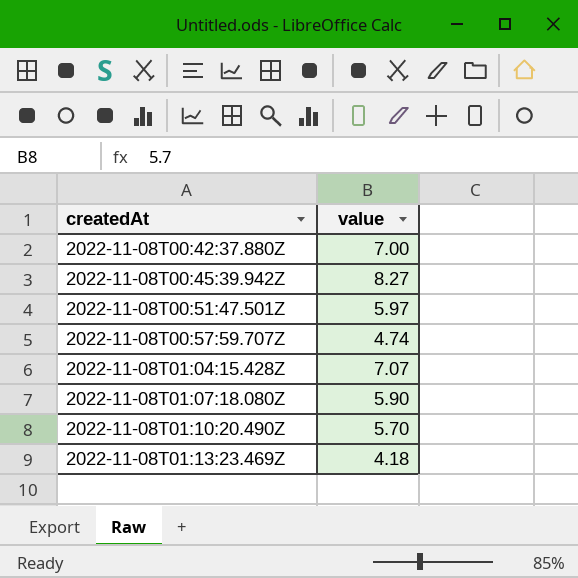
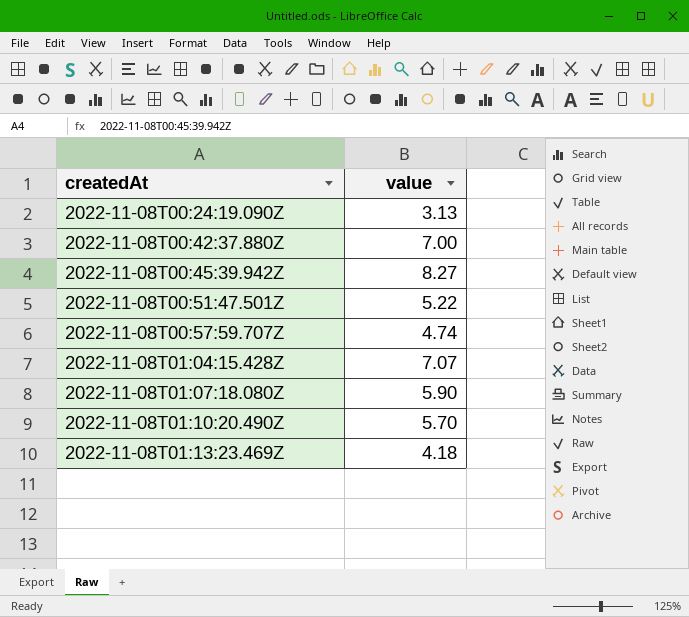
row 2022-11-08T00:24:19.090Z: none -> 3.13
2022-11-08T00:51:47.501Z | value: 5.97 -> 5.22

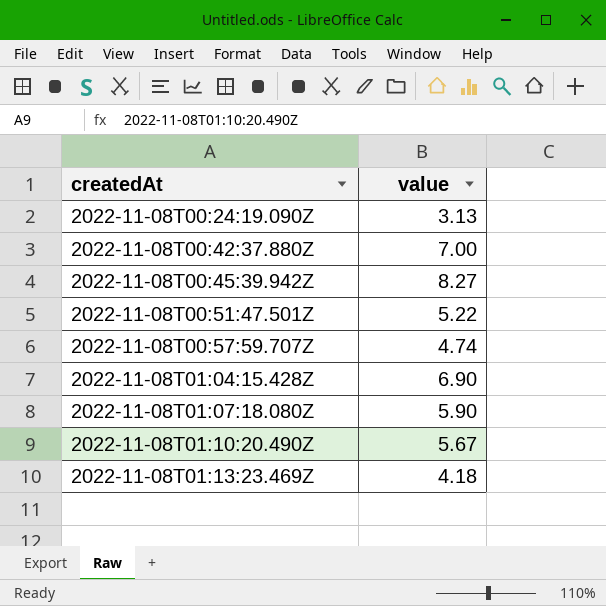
2022-11-08T01:04:15.428Z | value: 7.07 -> 6.90
2022-11-08T01:10:20.490Z | value: 5.70 -> 5.67

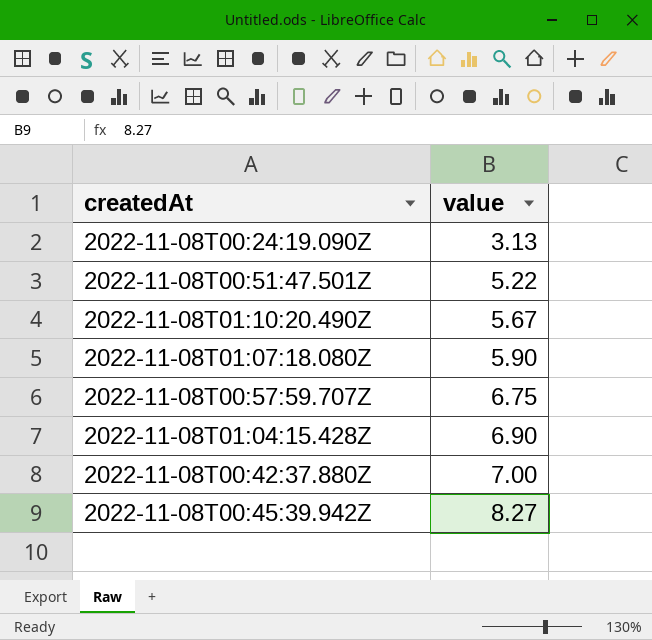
row order: createdAt ascending -> value ascending
row 2022-11-08T01:13:23.469Z: 4.18 -> none
2022-11-08T00:57:59.707Z | value: 4.74 -> 6.75

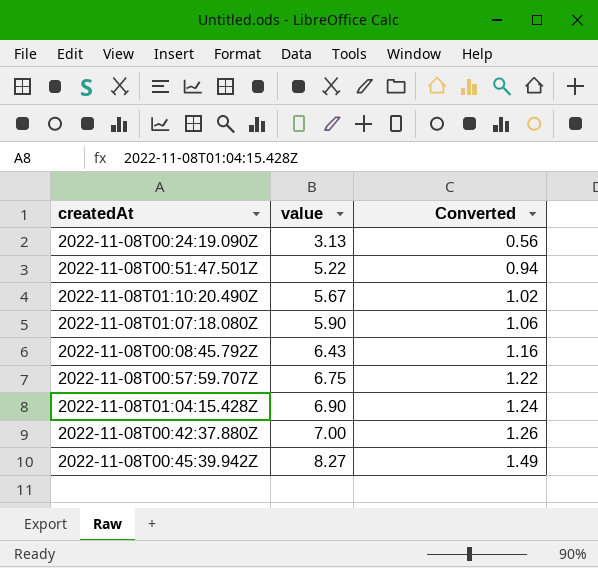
column Converted | formula: none -> [value] * 0.18
row 2022-11-08T00:08:45.792Z: none -> 6.43 | 1.16

